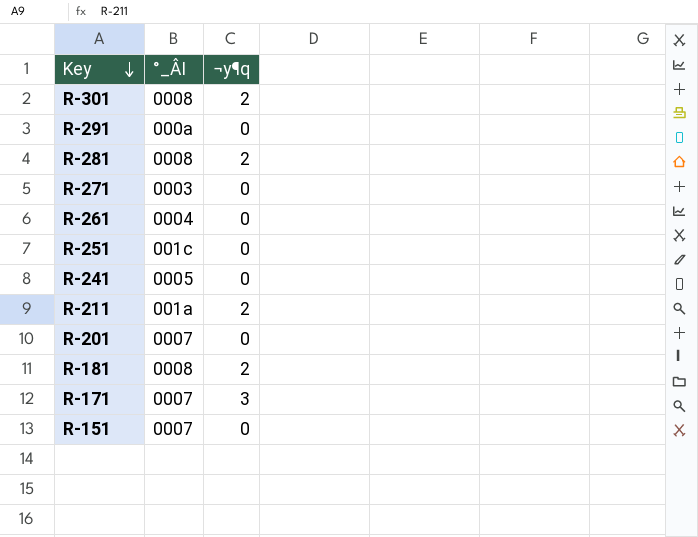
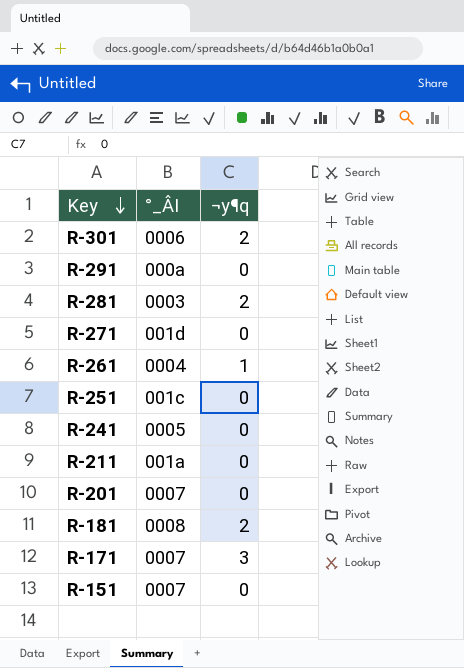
R-301 | °_ÂI: 0008 -> 0006
R-281 | °_ÂI: 0008 -> 0003
R-271 | °_ÂI: 0003 -> 001d
R-261 | ¬y¶q: 0 -> 1
R-211 | ¬y¶q: 2 -> 0

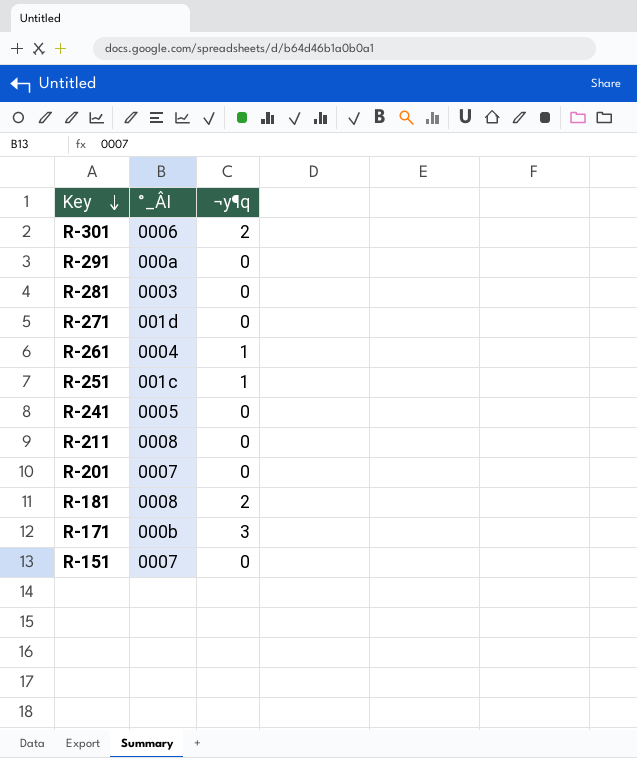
R-281 | ¬y¶q: 2 -> 0
R-251 | ¬y¶q: 0 -> 1
R-211 | °_ÂI: 001a -> 0008
R-171 | °_ÂI: 0007 -> 000b

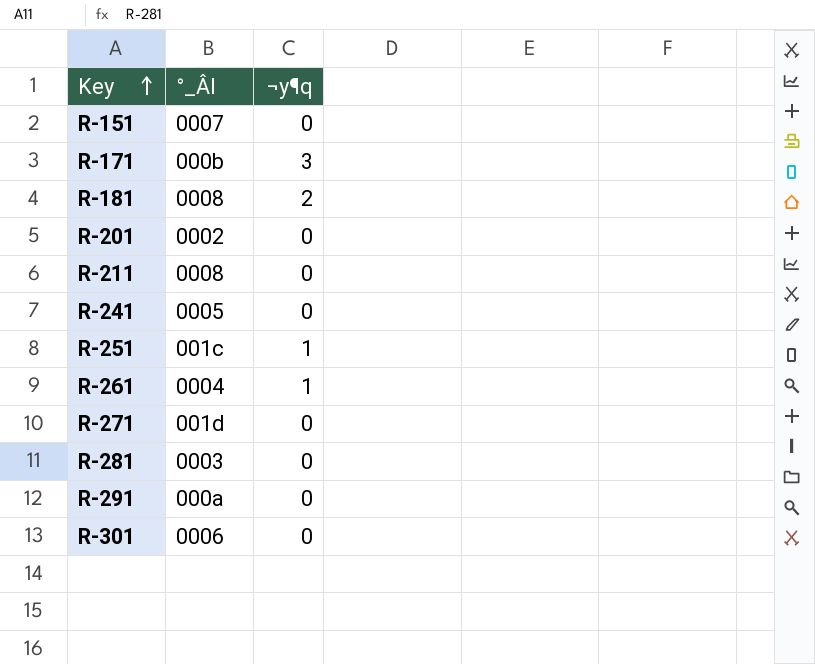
row order: Key descending -> Key ascending
R-201 | °_ÂI: 0007 -> 0002
R-301 | ¬y¶q: 2 -> 0

